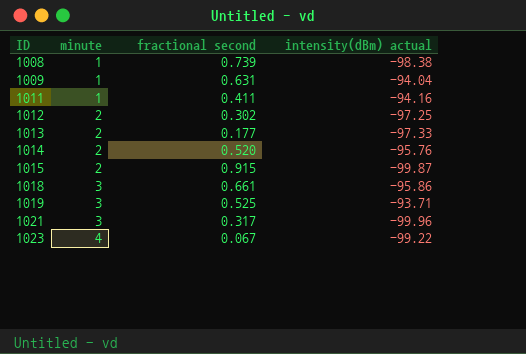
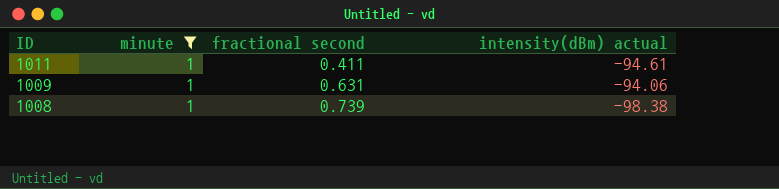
filter: none -> minute = 1
row order: ID ascending -> ID descending
1011 | intensity(dBm) actual: -94.16 -> -94.61
1009 | intensity(dBm) actual: -94.04 -> -94.06

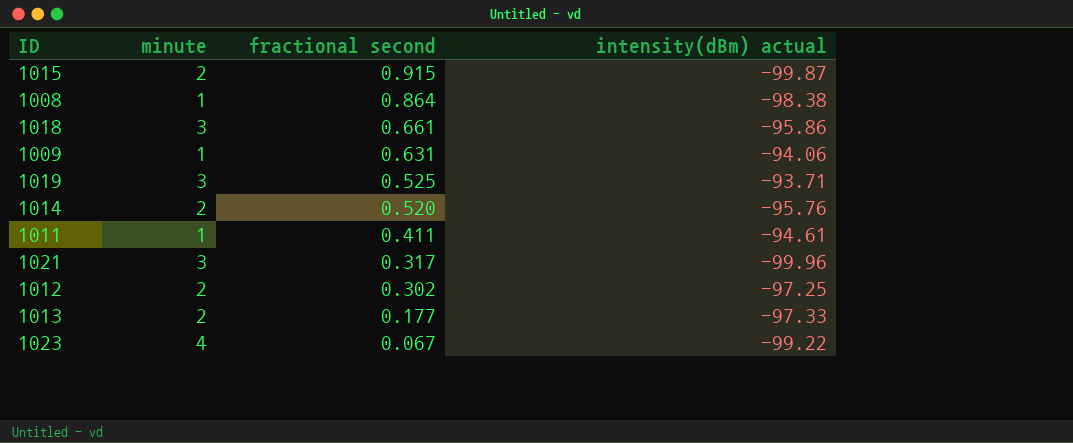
filter: minute = 1 -> none
row order: ID descending -> fractional second descending
1008 | fractional second: 0.739 -> 0.864

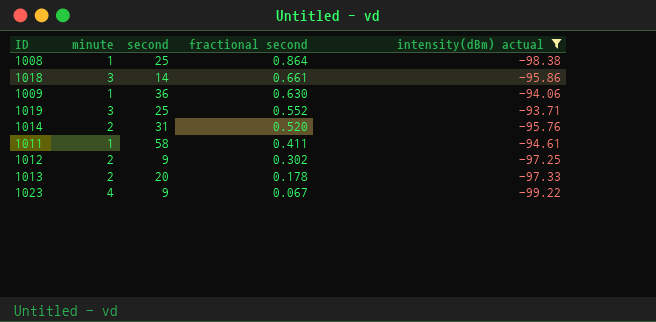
filter: none -> intensity(dBm) actual >= -99.22
column second | position: none -> 3
1009 | fractional second: 0.631 -> 0.630
1019 | fractional second: 0.525 -> 0.552
1013 | fractional second: 0.177 -> 0.178

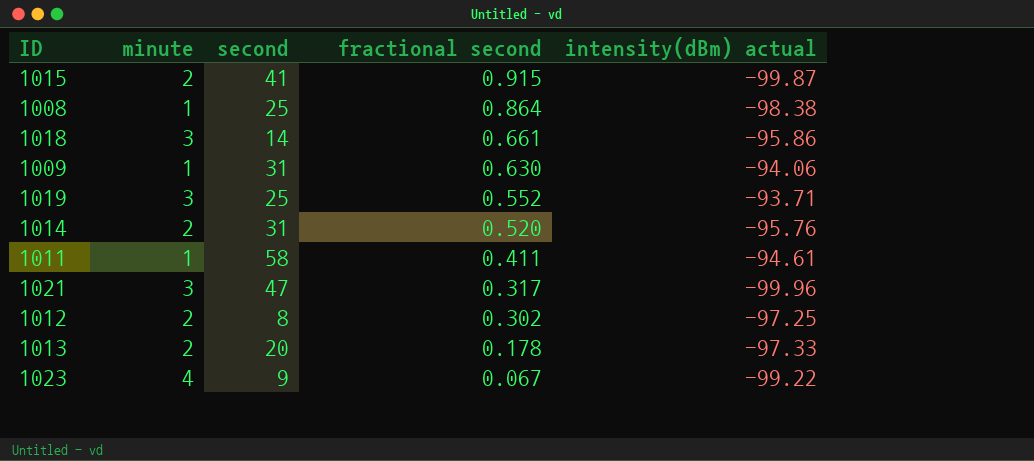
filter: intensity(dBm) actual >= -99.22 -> none
1009 | second: 36 -> 31
1012 | second: 9 -> 8

